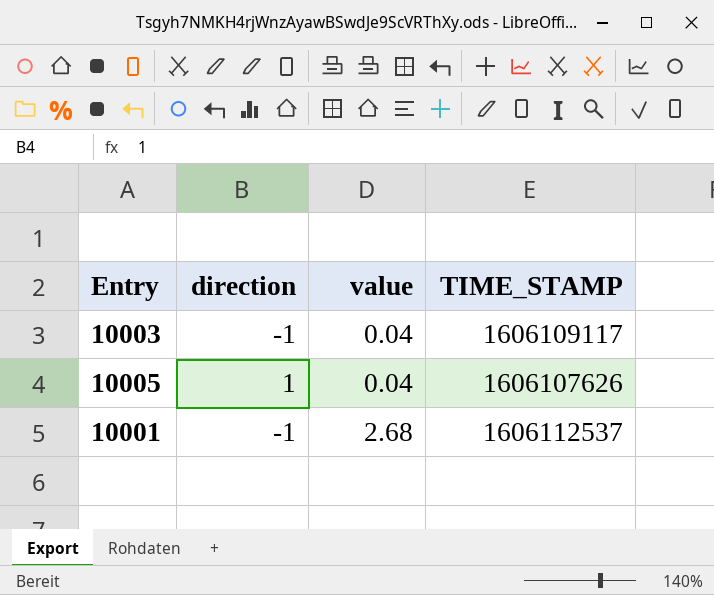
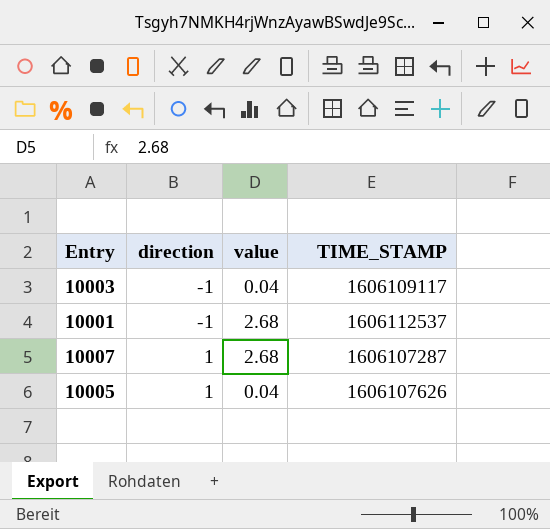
row order: value ascending -> direction ascending
row 10007: none -> 1 | 2.68 | 1606107287

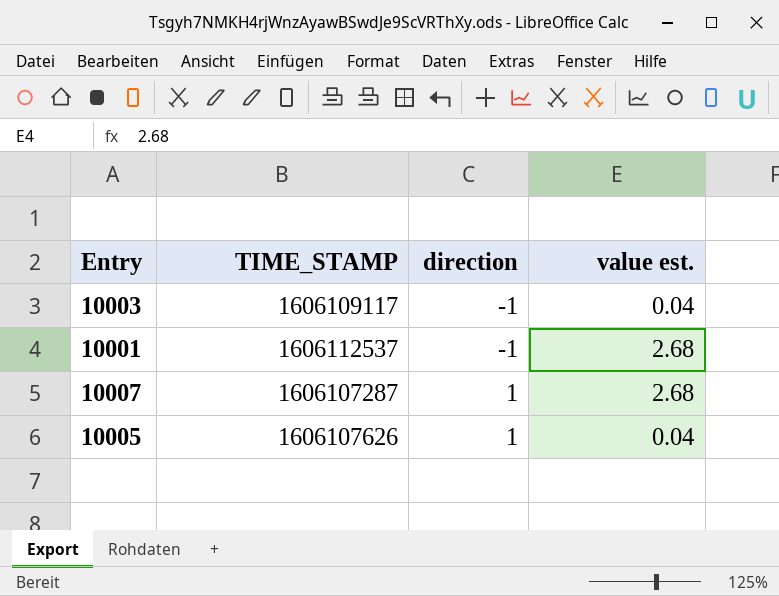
column TIME_STAMP | position: 4 -> 2
column name: value -> value est.

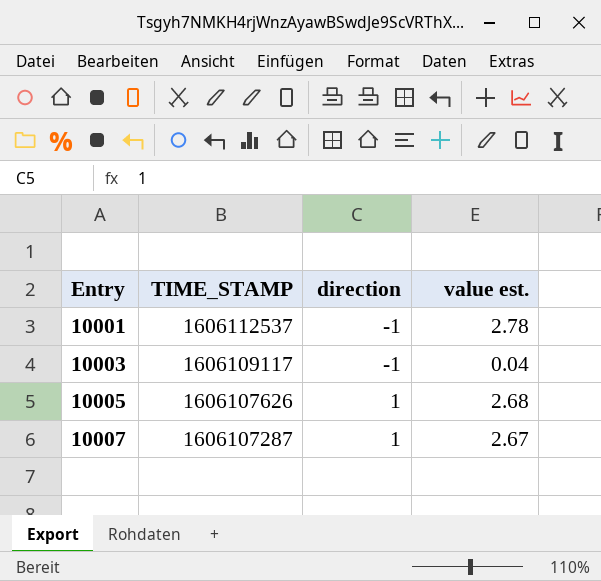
row order: direction ascending -> Entry ascending
10001 | value est.: 2.68 -> 2.78
10005 | value est.: 0.04 -> 2.68
10007 | value est.: 2.68 -> 2.67

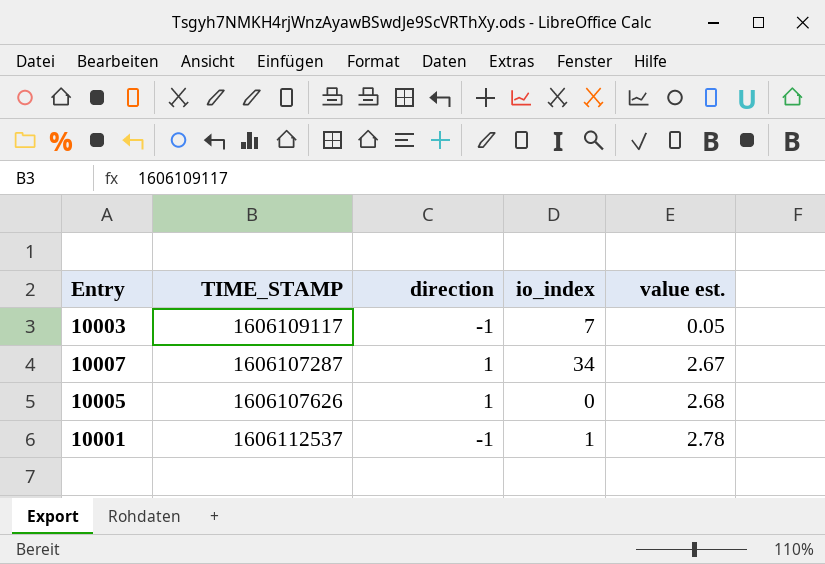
row order: Entry ascending -> value est. ascending
column io_index | position: none -> 4
10003 | value est.: 0.04 -> 0.05

